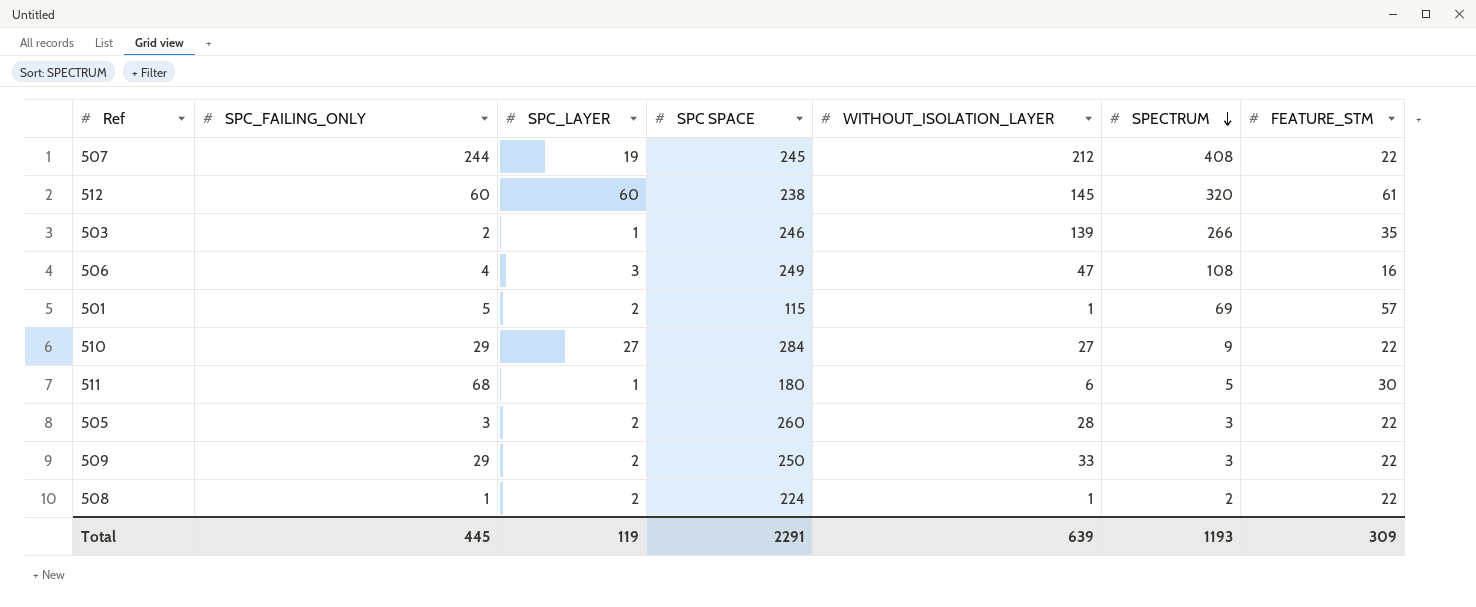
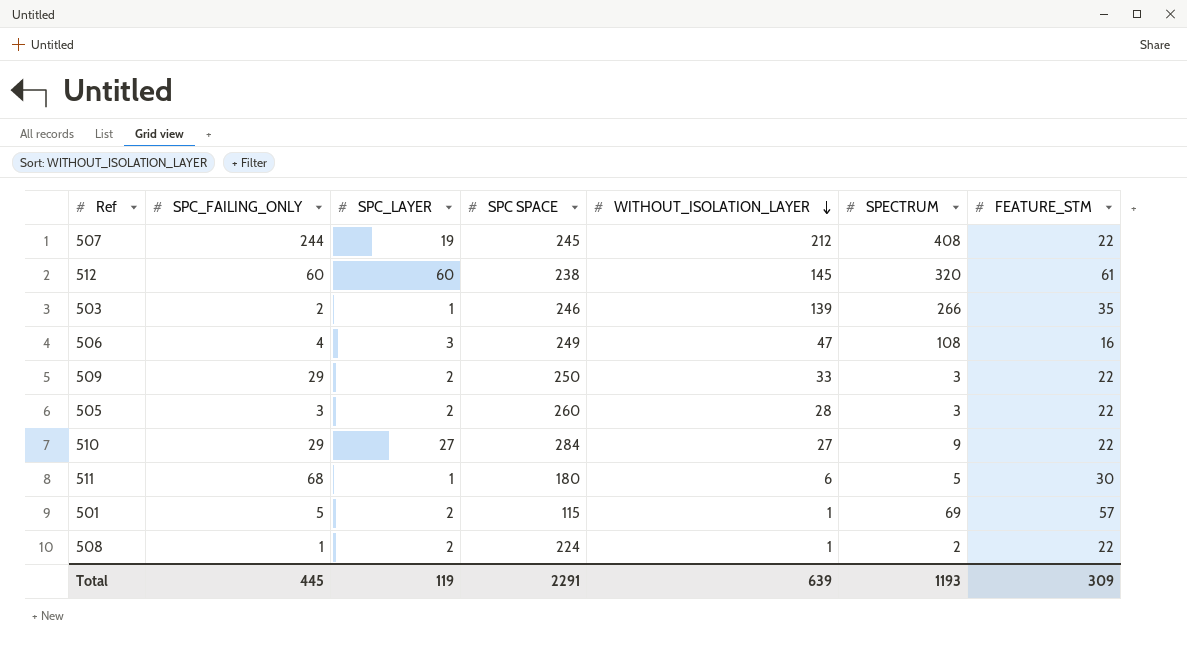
row order: SPECTRUM descending -> WITHOUT_ISOLATION_LAYER descending

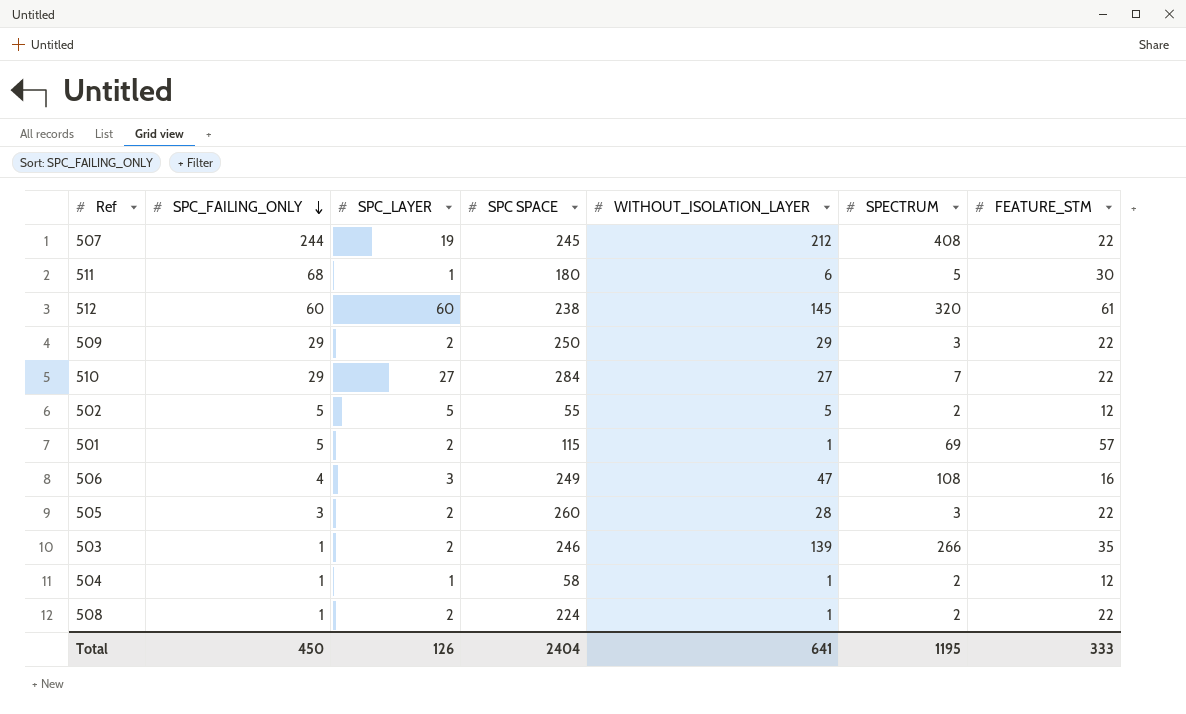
row order: WITHOUT_ISOLATION_LAYER descending -> SPC_FAILING_ONLY descending
509 | WITHOUT_ISOLATION_LAYER: 33 -> 29
510 | SPECTRUM: 9 -> 7
row 502: none -> 5 | 5 | 55 | 5 | 2 | 12
503 | SPC_FAILING_ONLY: 2 -> 1
503 | SPC_LAYER: 1 -> 2
row 504: none -> 1 | 1 | 58 | 1 | 2 | 12
Total | SPC_FAILING_ONLY: 445 -> 450
Total | SPC_LAYER: 119 -> 126
Total | SPC SPACE: 2291 -> 2404
Total | WITHOUT_ISOLATION_LAYER: 639 -> 641
Total | SPECTRUM: 1193 -> 1195
Total | FEATURE_STM: 309 -> 333

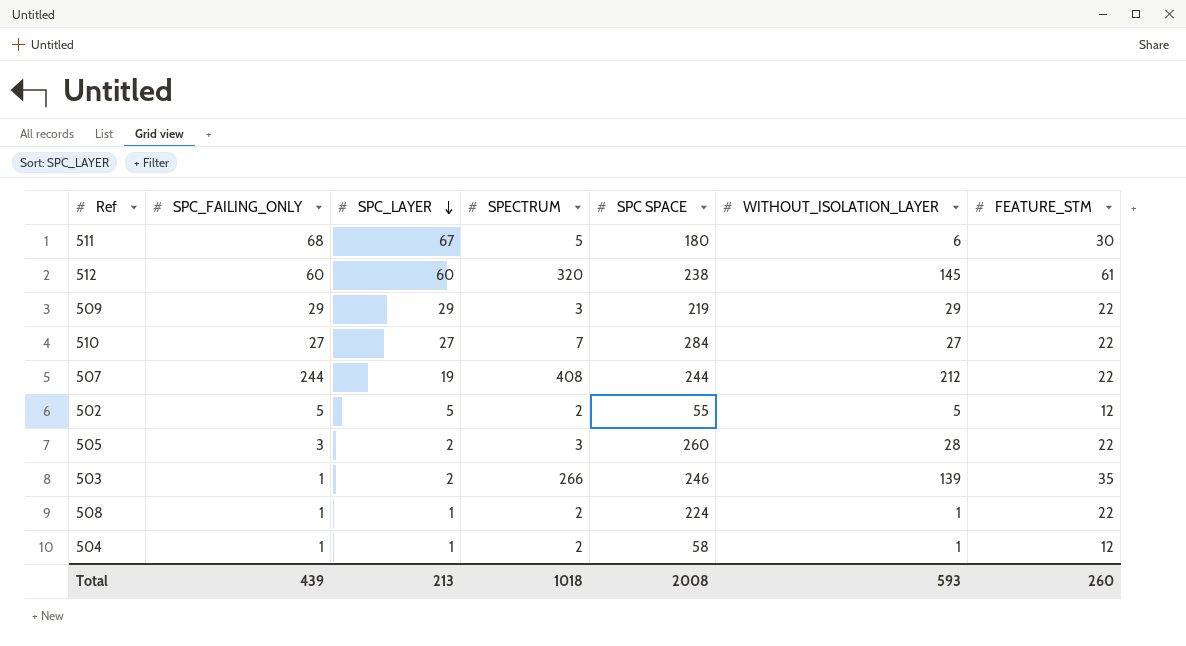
row order: SPC_FAILING_ONLY descending -> SPC_LAYER descending
column SPECTRUM | position: 6 -> 4
row 501: 5 | 2 | 115 | 1 | 69 | 57 -> none
row 506: 4 | 3 | 249 | 47 | 108 | 16 -> none
511 | SPC_LAYER: 1 -> 67
509 | SPC_LAYER: 2 -> 29
509 | SPC SPACE: 250 -> 219
510 | SPC_FAILING_ONLY: 29 -> 27
507 | SPC SPACE: 245 -> 244
508 | SPC_LAYER: 2 -> 1
Total | SPC_FAILING_ONLY: 450 -> 439
Total | SPC_LAYER: 126 -> 213
Total | SPECTRUM: 1195 -> 1018
Total | SPC SPACE: 2404 -> 2008
Total | WITHOUT_ISOLATION_LAYER: 641 -> 593
Total | FEATURE_STM: 333 -> 260

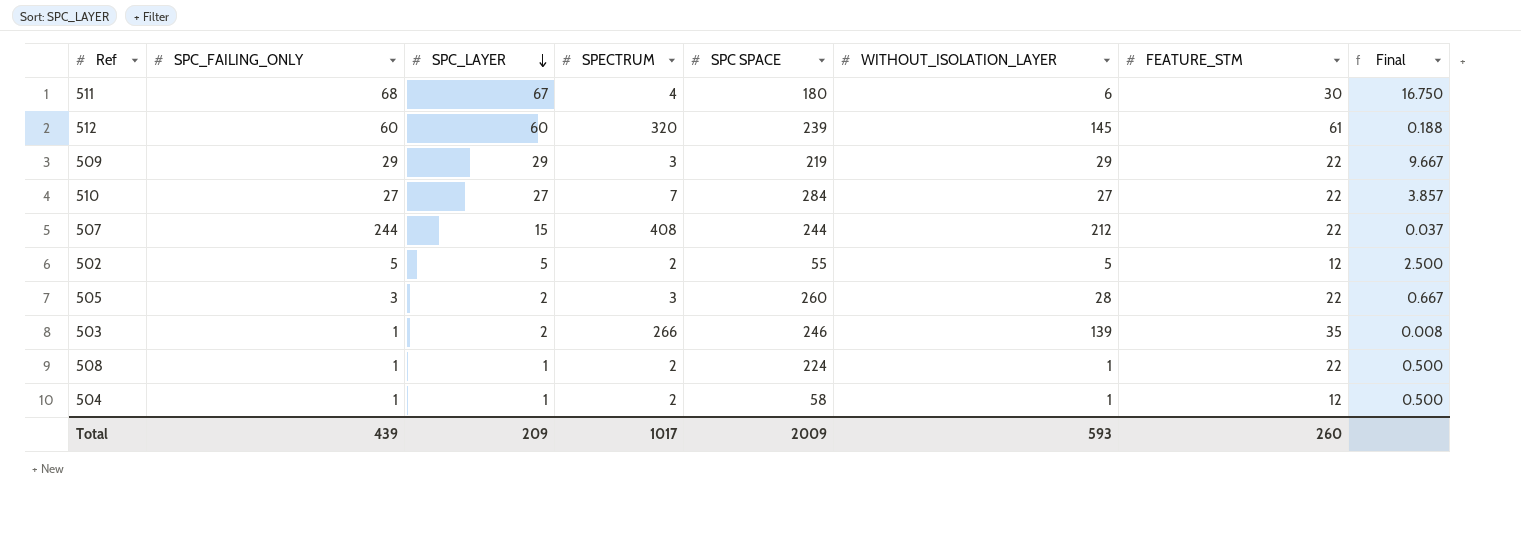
column Final | formula: none -> [SPC_LAYER] / [SPECTRUM]
511 | SPECTRUM: 5 -> 4
512 | SPC SPACE: 238 -> 239
507 | SPC_LAYER: 19 -> 15
Total | SPC_LAYER: 213 -> 209
Total | SPECTRUM: 1018 -> 1017
Total | SPC SPACE: 2008 -> 2009

